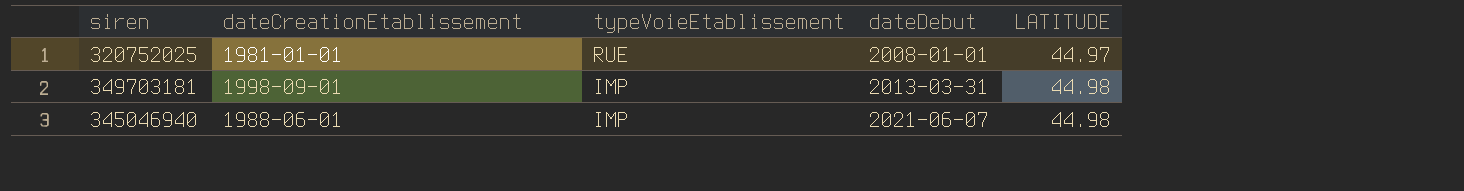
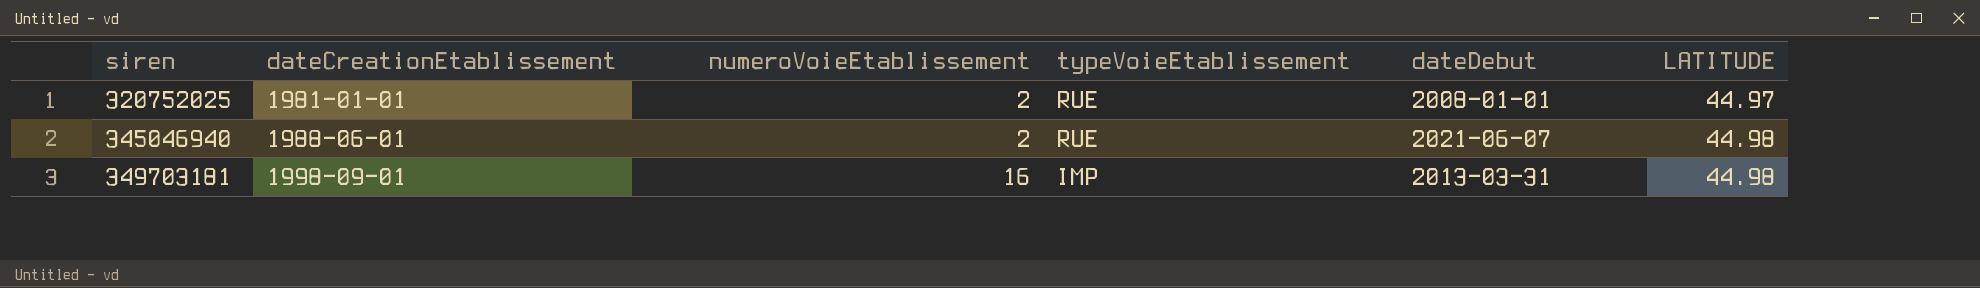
row order: typeVoieEtablissement descending -> siren ascending
column numeroVoieEtablissement | position: none -> 3
345046940 | typeVoieEtablissement: IMP -> RUE

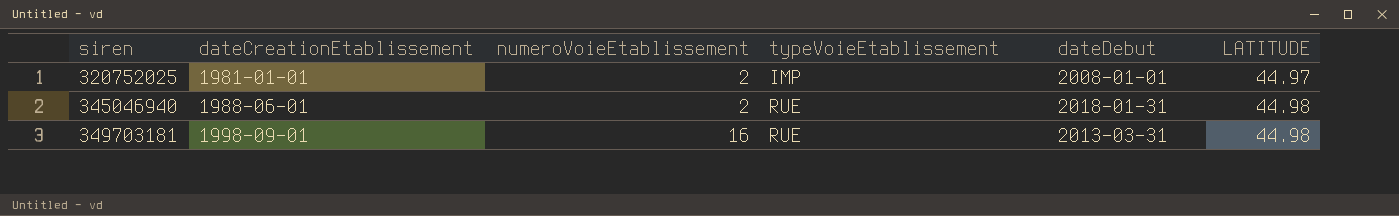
320752025 | typeVoieEtablissement: RUE -> IMP
345046940 | dateDebut: 2021-06-07 -> 2018-01-31
349703181 | typeVoieEtablissement: IMP -> RUE

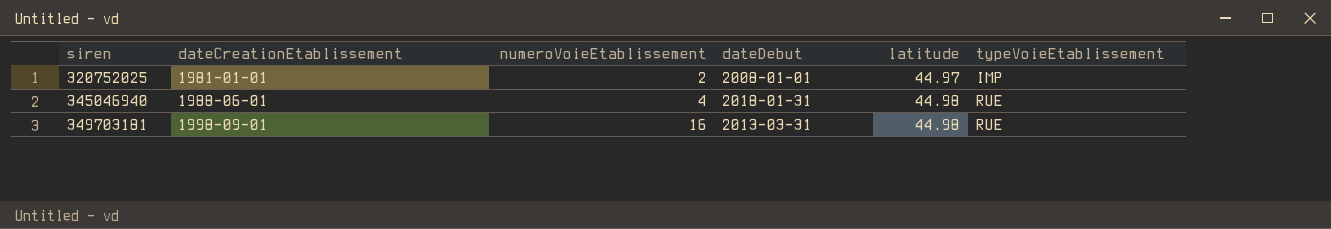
column name: LATITUDE -> latitude
column typeVoieEtablissement | position: 4 -> 6
345046940 | numeroVoieEtablissement: 2 -> 4

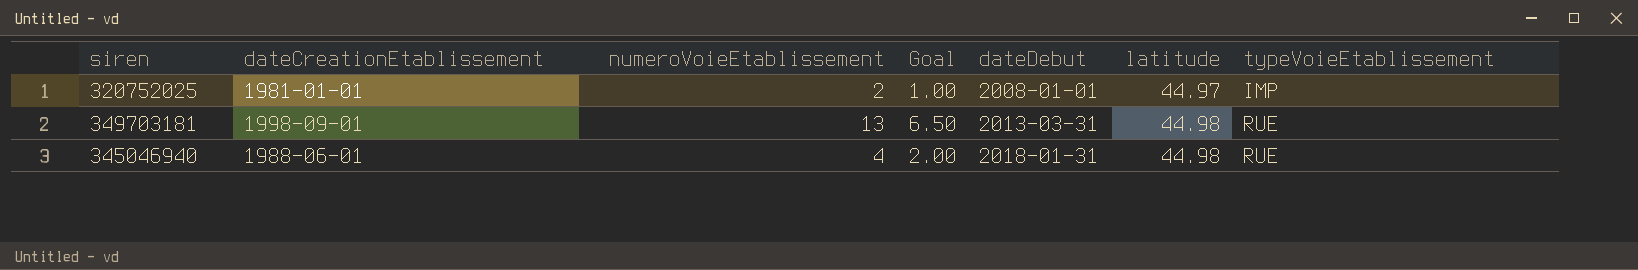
row order: siren ascending -> dateDebut ascending
column Goal | formula: none -> [numeroVoieEtablissement] * 0.5
349703181 | numeroVoieEtablissement: 16 -> 13

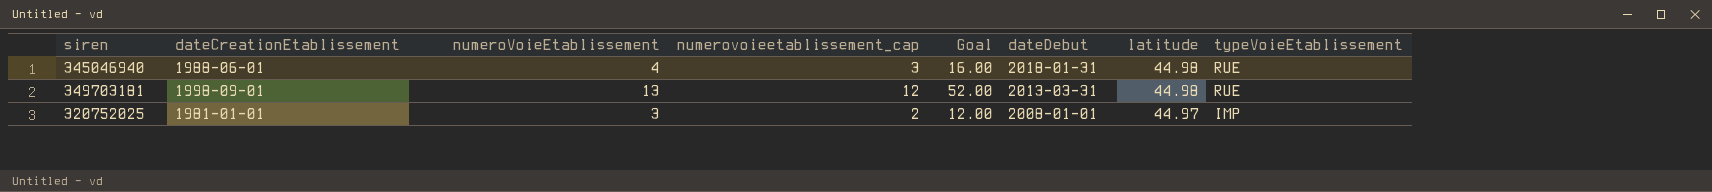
row order: dateDebut ascending -> dateDebut descending
column numerovoieetablissement_cap | formula: none -> [numeroVoieEtablissement] - 1
column Goal | formula: [numeroVoieEtablissement] * 0.5 -> [numeroVoieEtablissement] * 4
320752025 | numeroVoieEtablissement: 2 -> 3

